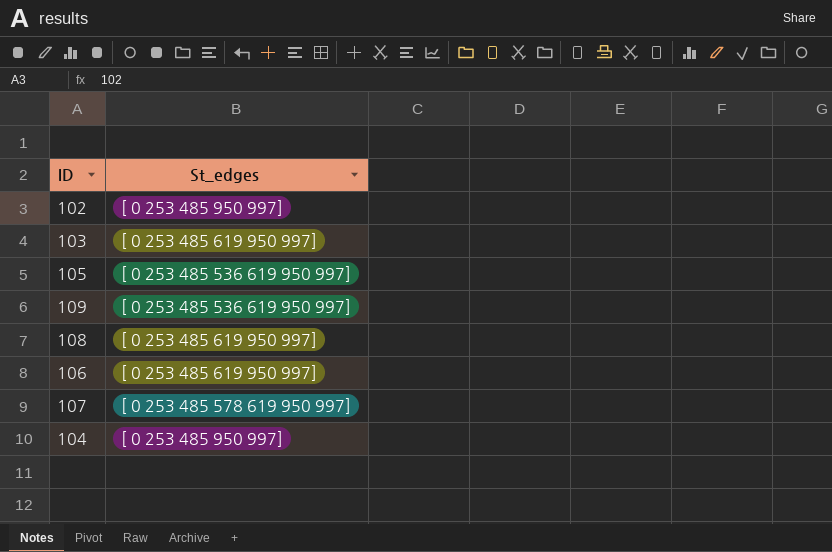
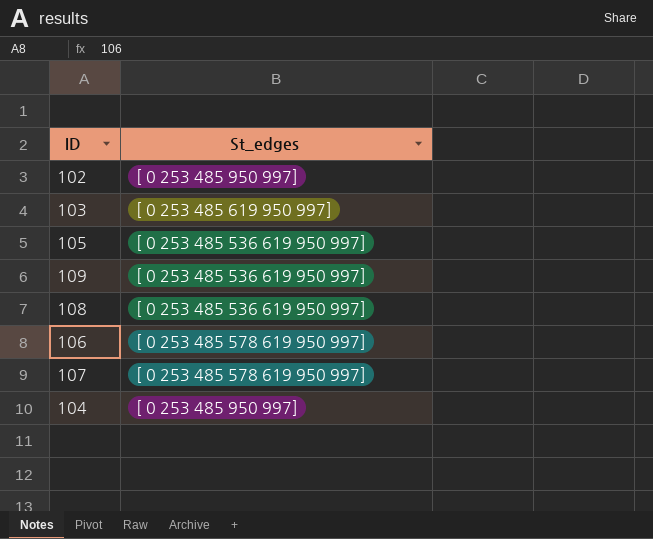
108 | St_edges: [ 0 253 485 619 950 997] -> [ 0 253 485 536 619 950 997]
106 | St_edges: [ 0 253 485 619 950 997] -> [ 0 253 485 578 619 950 997]

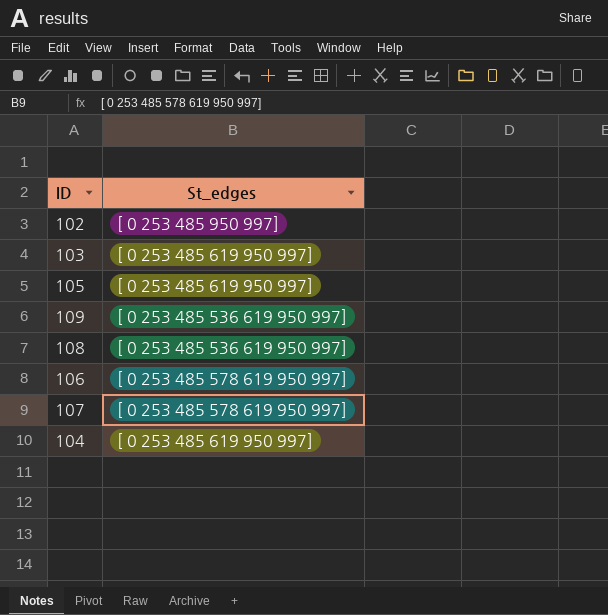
105 | St_edges: [ 0 253 485 536 619 950 997] -> [ 0 253 485 619 950 997]
104 | St_edges: [ 0 253 485 950 997] -> [ 0 253 485 619 950 997]

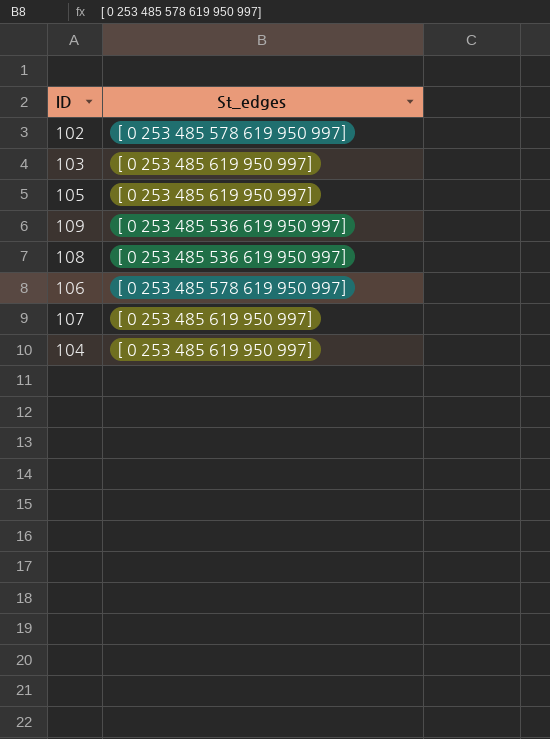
102 | St_edges: [ 0 253 485 950 997] -> [ 0 253 485 578 619 950 997]
107 | St_edges: [ 0 253 485 578 619 950 997] -> [ 0 253 485 619 950 997]

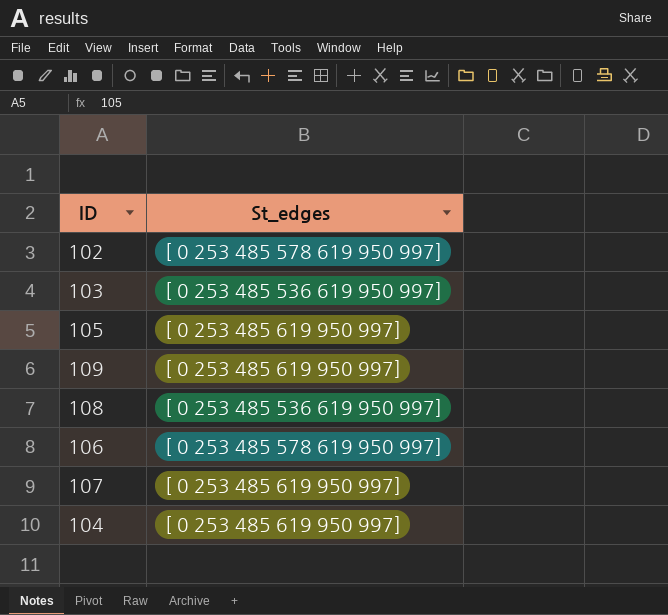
103 | St_edges: [ 0 253 485 619 950 997] -> [ 0 253 485 536 619 950 997]
109 | St_edges: [ 0 253 485 536 619 950 997] -> [ 0 253 485 619 950 997]

